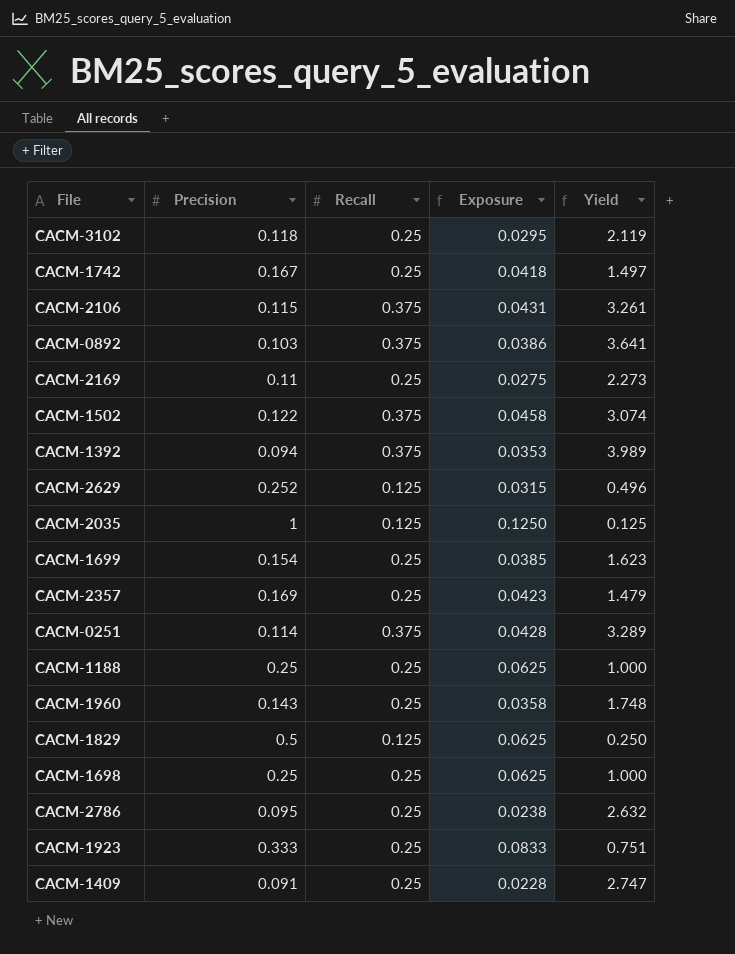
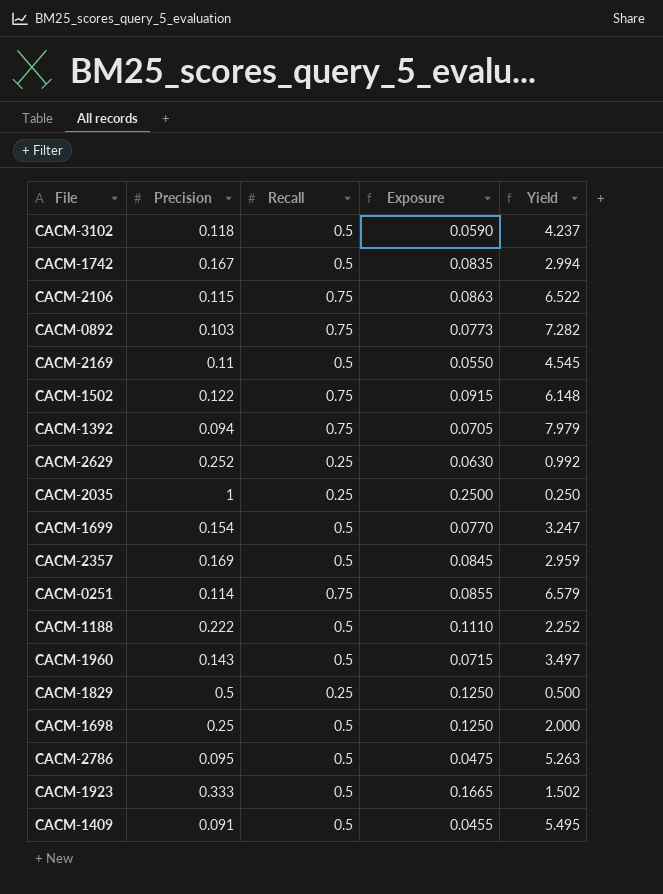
CACM-3102 | Recall: 0.25 -> 0.5
CACM-3102 | Exposure: 0.0295 -> 0.0590
CACM-3102 | Yield: 2.119 -> 4.237
CACM-1742 | Recall: 0.25 -> 0.5
CACM-1742 | Exposure: 0.0418 -> 0.0835
CACM-1742 | Yield: 1.497 -> 2.994
CACM-2106 | Recall: 0.375 -> 0.75
CACM-2106 | Exposure: 0.0431 -> 0.0863
CACM-2106 | Yield: 3.261 -> 6.522
CACM-0892 | Recall: 0.375 -> 0.75
CACM-0892 | Exposure: 0.0386 -> 0.0773
CACM-0892 | Yield: 3.641 -> 7.282
CACM-2169 | Recall: 0.25 -> 0.5
CACM-2169 | Exposure: 0.0275 -> 0.0550
CACM-2169 | Yield: 2.273 -> 4.545
CACM-1502 | Recall: 0.375 -> 0.75
CACM-1502 | Exposure: 0.0458 -> 0.0915
CACM-1502 | Yield: 3.074 -> 6.148
CACM-1392 | Recall: 0.375 -> 0.75
CACM-1392 | Exposure: 0.0353 -> 0.0705
CACM-1392 | Yield: 3.989 -> 7.979
CACM-2629 | Recall: 0.125 -> 0.25
CACM-2629 | Exposure: 0.0315 -> 0.0630
CACM-2629 | Yield: 0.496 -> 0.992
CACM-2035 | Recall: 0.125 -> 0.25
CACM-2035 | Exposure: 0.1250 -> 0.2500
CACM-2035 | Yield: 0.125 -> 0.250
CACM-1699 | Recall: 0.25 -> 0.5
CACM-1699 | Exposure: 0.0385 -> 0.0770
CACM-1699 | Yield: 1.623 -> 3.247
CACM-2357 | Recall: 0.25 -> 0.5
CACM-2357 | Exposure: 0.0423 -> 0.0845
CACM-2357 | Yield: 1.479 -> 2.959
CACM-0251 | Recall: 0.375 -> 0.75
CACM-0251 | Exposure: 0.0428 -> 0.0855
CACM-0251 | Yield: 3.289 -> 6.579
CACM-1188 | Precision: 0.25 -> 0.222
CACM-1188 | Recall: 0.25 -> 0.5
CACM-1188 | Exposure: 0.0625 -> 0.1110
CACM-1188 | Yield: 1.000 -> 2.252
CACM-1960 | Recall: 0.25 -> 0.5
CACM-1960 | Exposure: 0.0358 -> 0.0715
CACM-1960 | Yield: 1.748 -> 3.497
CACM-1829 | Recall: 0.125 -> 0.25
CACM-1829 | Exposure: 0.0625 -> 0.1250
CACM-1829 | Yield: 0.250 -> 0.500
CACM-1698 | Recall: 0.25 -> 0.5
CACM-1698 | Exposure: 0.0625 -> 0.1250
CACM-1698 | Yield: 1.000 -> 2.000
CACM-2786 | Recall: 0.25 -> 0.5
CACM-2786 | Exposure: 0.0238 -> 0.0475
CACM-2786 | Yield: 2.632 -> 5.263
CACM-1923 | Recall: 0.25 -> 0.5
CACM-1923 | Exposure: 0.0833 -> 0.1665
CACM-1923 | Yield: 0.751 -> 1.502
CACM-1409 | Recall: 0.25 -> 0.5
CACM-1409 | Exposure: 0.0228 -> 0.0455
CACM-1409 | Yield: 2.747 -> 5.495

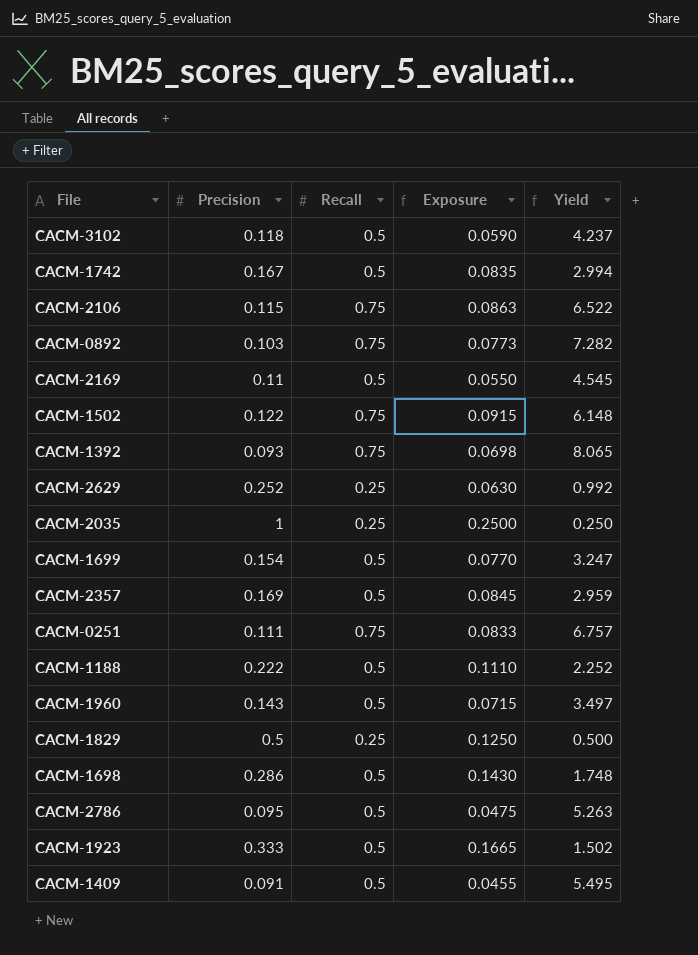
CACM-1392 | Precision: 0.094 -> 0.093
CACM-1392 | Exposure: 0.0705 -> 0.0698
CACM-1392 | Yield: 7.979 -> 8.065
CACM-0251 | Precision: 0.114 -> 0.111
CACM-0251 | Exposure: 0.0855 -> 0.0833
CACM-0251 | Yield: 6.579 -> 6.757
CACM-1698 | Precision: 0.25 -> 0.286
CACM-1698 | Exposure: 0.1250 -> 0.1430
CACM-1698 | Yield: 2.000 -> 1.748

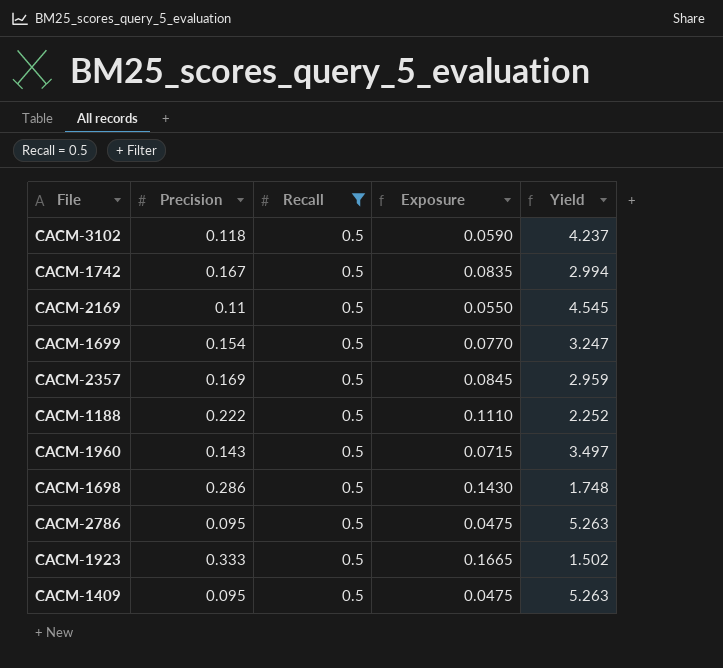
filter: none -> Recall = 0.5
CACM-1409 | Precision: 0.091 -> 0.095
CACM-1409 | Exposure: 0.0455 -> 0.0475
CACM-1409 | Yield: 5.495 -> 5.263

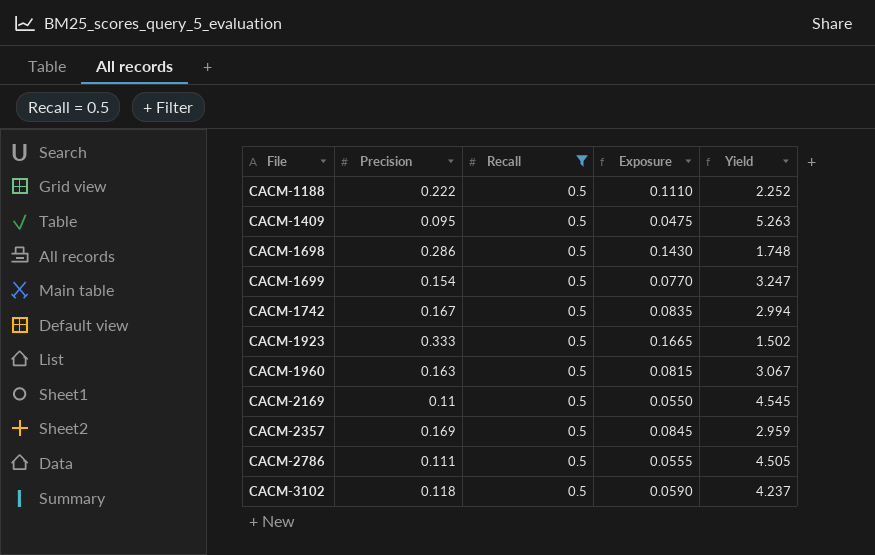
row order: none -> File ascending
CACM-1960 | Precision: 0.143 -> 0.163
CACM-1960 | Exposure: 0.0715 -> 0.0815
CACM-1960 | Yield: 3.497 -> 3.067
CACM-2786 | Precision: 0.095 -> 0.111
CACM-2786 | Exposure: 0.0475 -> 0.0555
CACM-2786 | Yield: 5.263 -> 4.505

